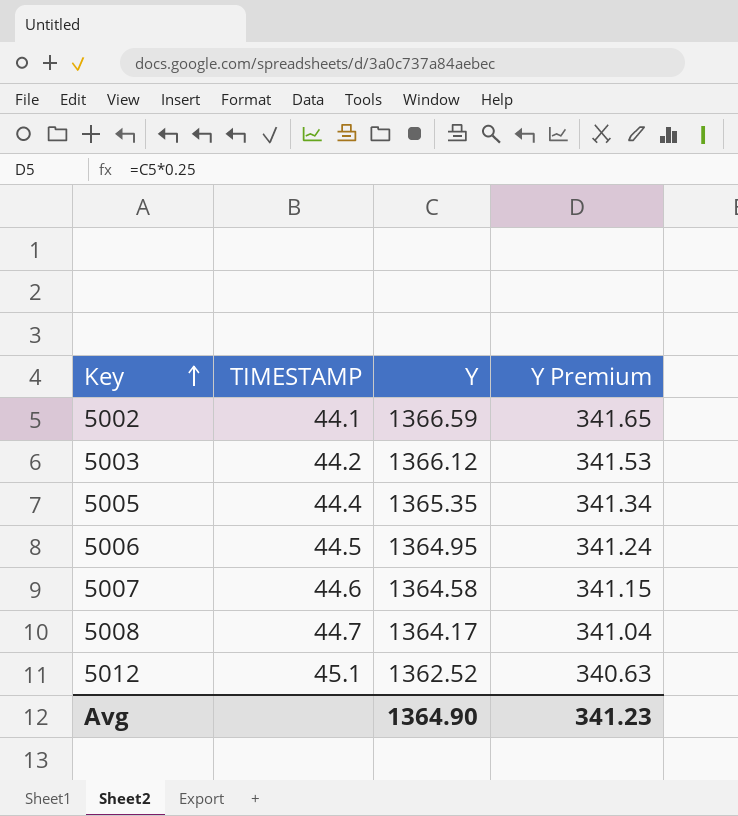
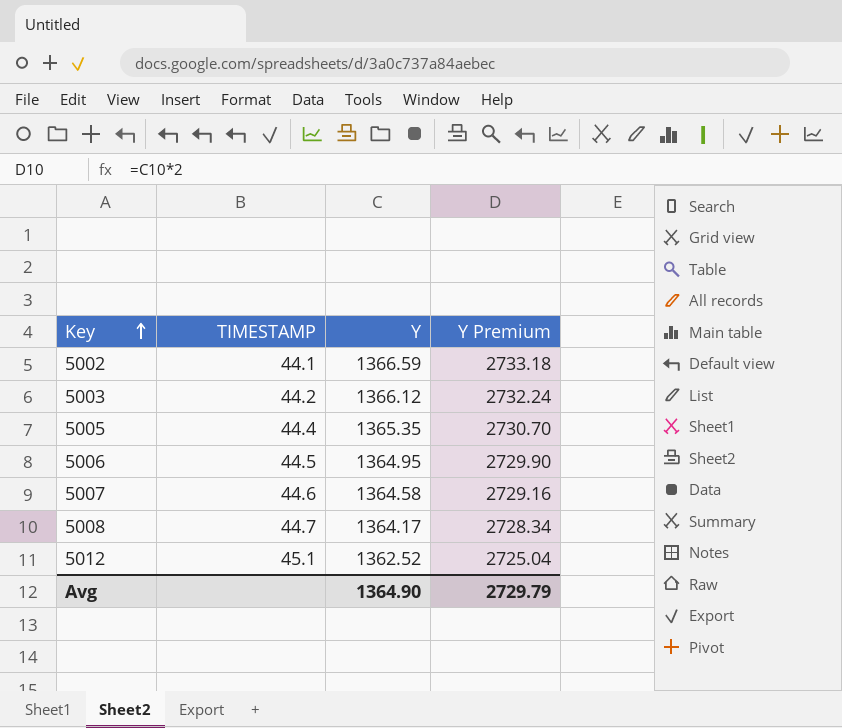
column Y Premium | formula: [Y] * 0.25 -> [Y] * 2
Avg | Y Premium: 341.23 -> 2729.79

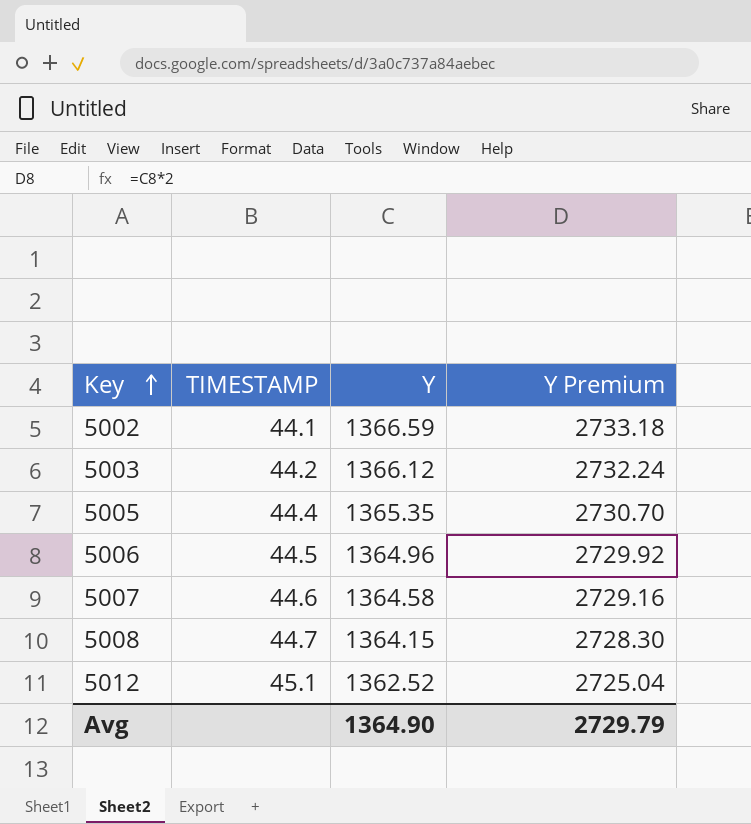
5006 | Y: 1364.95 -> 1364.96
5006 | Y Premium: 2729.90 -> 2729.92
5008 | Y: 1364.17 -> 1364.15
5008 | Y Premium: 2728.34 -> 2728.30

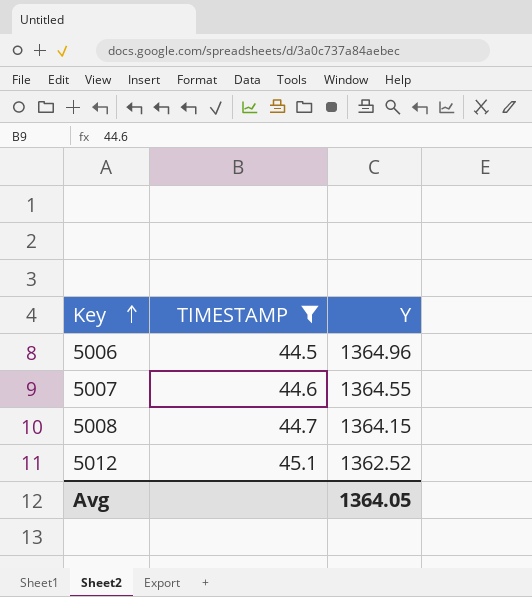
filter: none -> TIMESTAMP >= 44.5
column Y Premium | formula: [Y] * 2 -> none
5007 | Y: 1364.58 -> 1364.55
Avg | Y: 1364.90 -> 1364.05

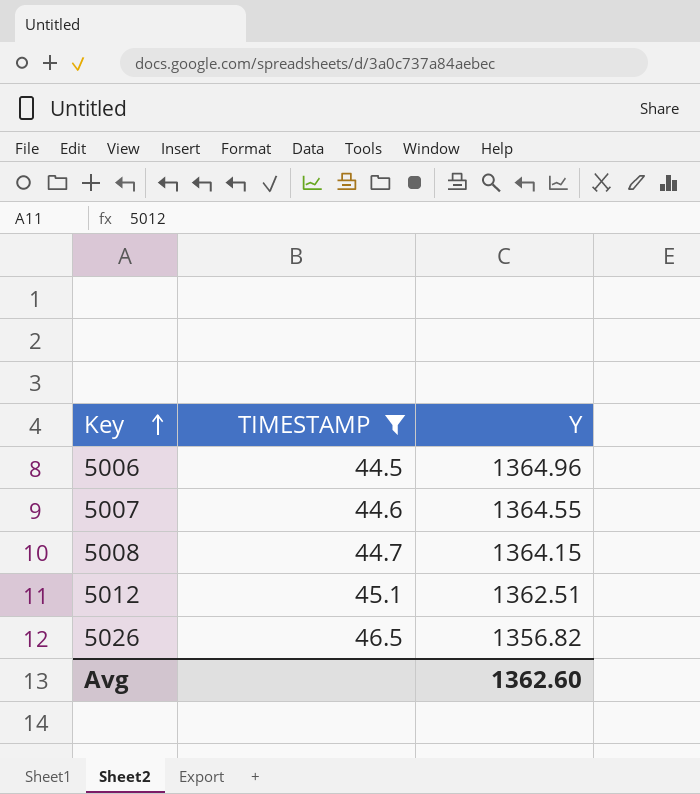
5012 | Y: 1362.52 -> 1362.51
row 5026: none -> 46.5 | 1356.82
Avg | Y: 1364.05 -> 1362.60

